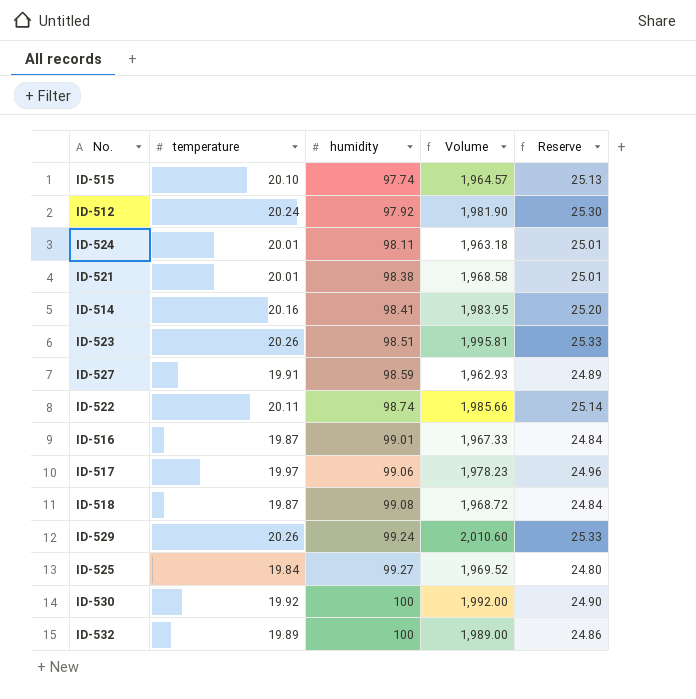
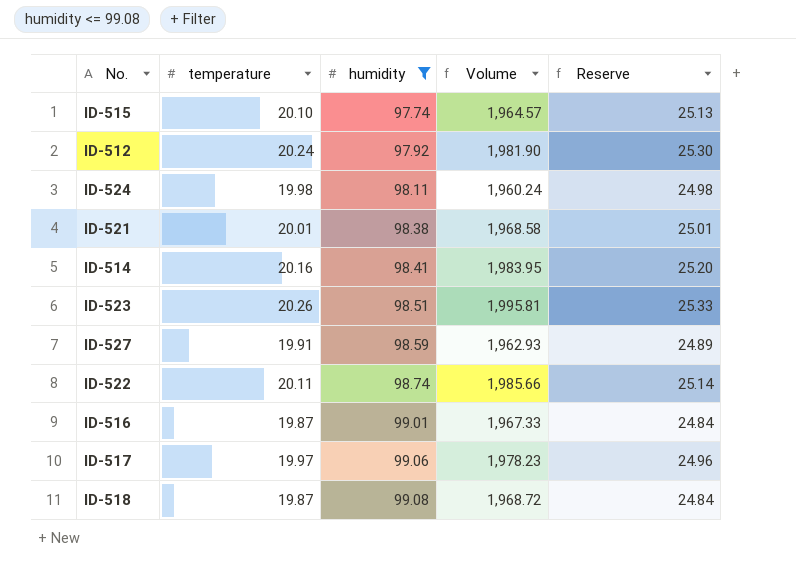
filter: none -> humidity <= 99.08
ID-524 | temperature: 20.01 -> 19.98
ID-524 | Volume: 1,963.18 -> 1,960.24
ID-524 | Reserve: 25.01 -> 24.98

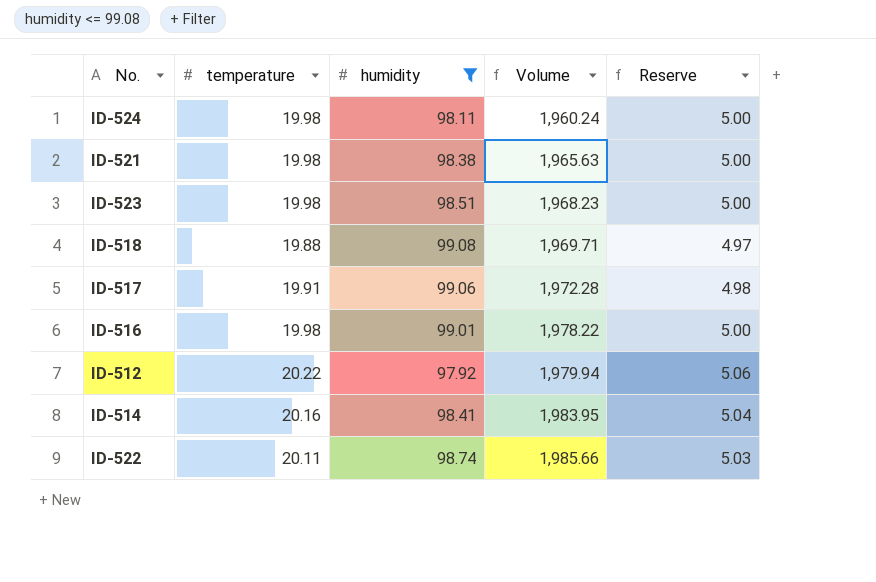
row order: humidity ascending -> Volume ascending
column Reserve | formula: [temperature] * 1.25 -> [temperature] * 0.25
row ID-515: 20.10 | 97.74 | 1,964.57 | 25.13 -> none
row ID-527: 19.91 | 98.59 | 1,962.93 | 24.89 -> none
ID-521 | temperature: 20.01 -> 19.98
ID-521 | Volume: 1,968.58 -> 1,965.63
ID-523 | temperature: 20.26 -> 19.98
ID-523 | Volume: 1,995.81 -> 1,968.23
ID-518 | temperature: 19.87 -> 19.88
ID-518 | Volume: 1,968.72 -> 1,969.71
ID-517 | temperature: 19.97 -> 19.91
ID-517 | Volume: 1,978.23 -> 1,972.28
ID-516 | temperature: 19.87 -> 19.98
ID-516 | Volume: 1,967.33 -> 1,978.22
ID-512 | temperature: 20.24 -> 20.22
ID-512 | Volume: 1,981.90 -> 1,979.94

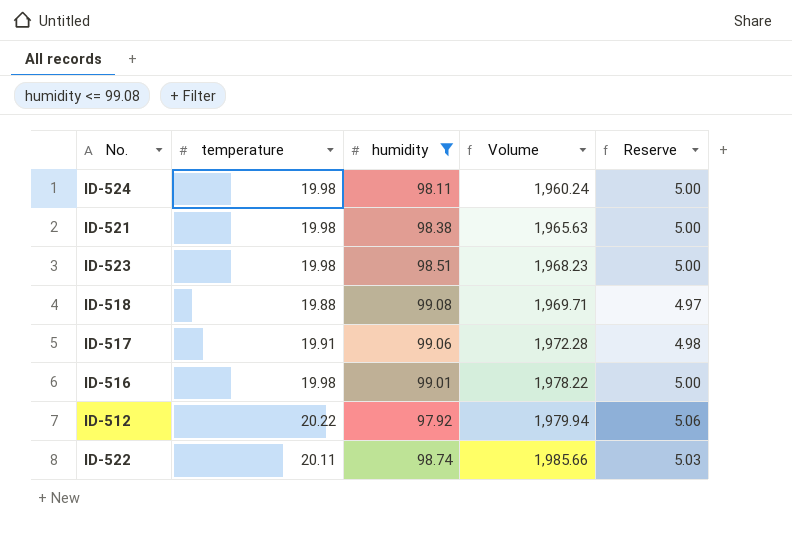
row ID-514: 20.16 | 98.41 | 1,983.95 | 5.04 -> none

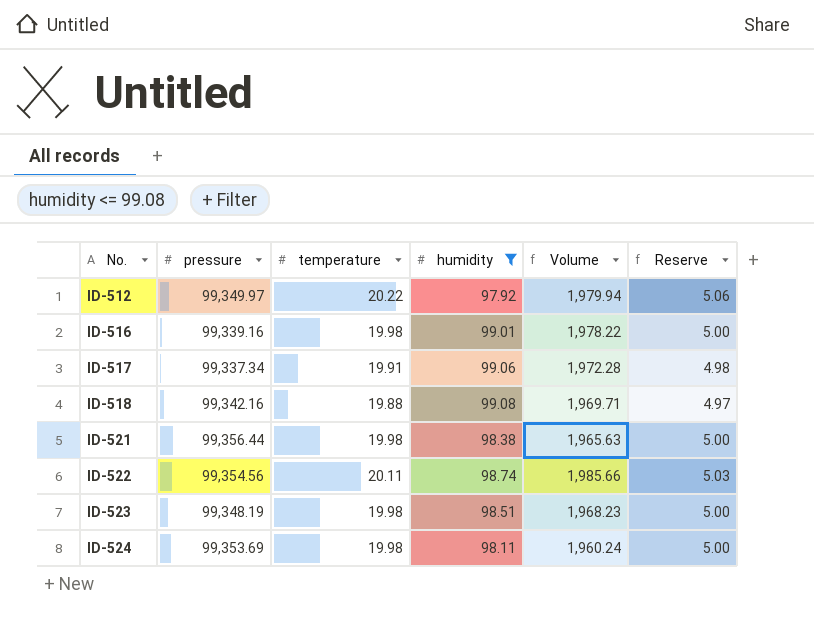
row order: Volume ascending -> No. ascending
column pressure | position: none -> 2

